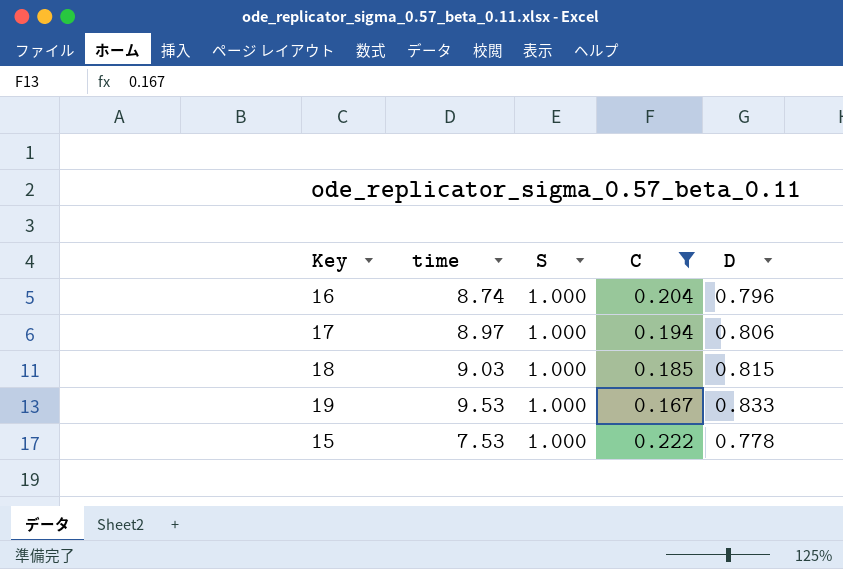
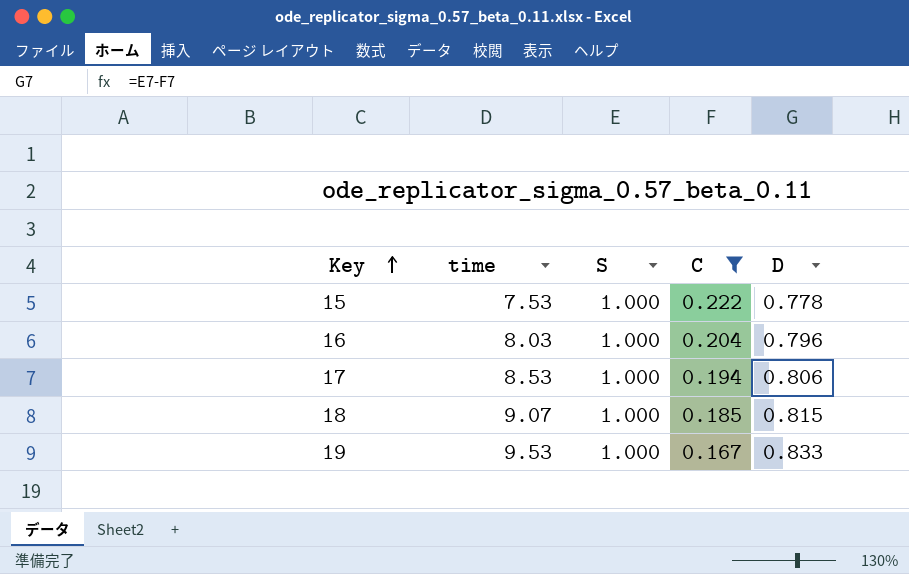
row order: none -> Key ascending
16 | time: 8.74 -> 8.03
17 | time: 8.97 -> 8.53
18 | time: 9.03 -> 9.07

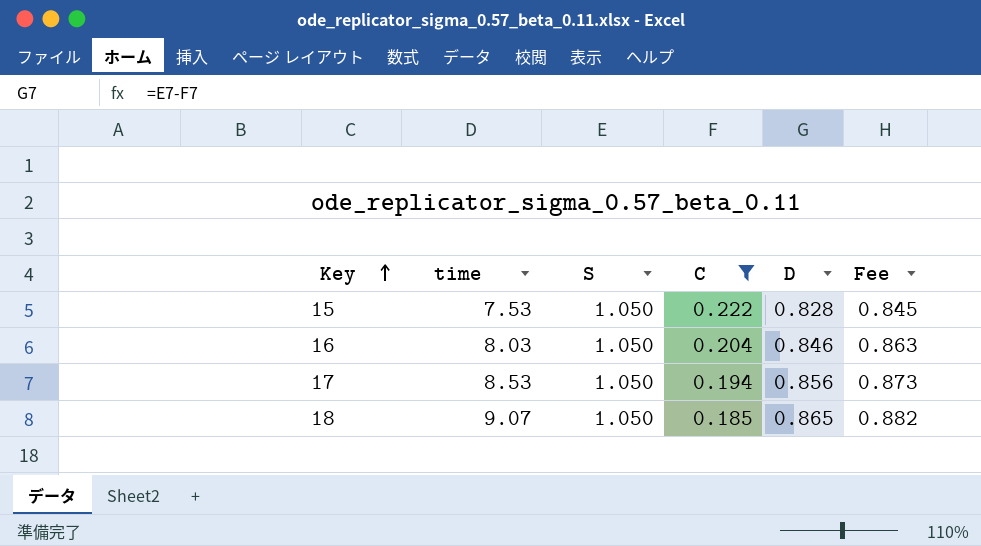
column Fee | formula: none -> [D] * 1.02
row 19: 9.53 | 1.000 | 0.167 | 0.833 -> none
15 | S: 1.000 -> 1.050
15 | D: 0.778 -> 0.828
16 | S: 1.000 -> 1.050
16 | D: 0.796 -> 0.846
17 | S: 1.000 -> 1.050
17 | D: 0.806 -> 0.856
18 | S: 1.000 -> 1.050
18 | D: 0.815 -> 0.865

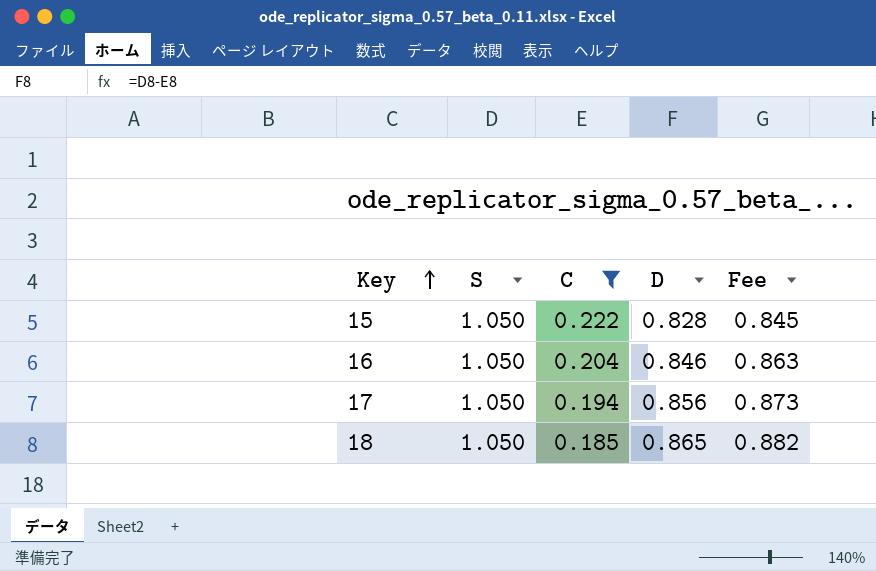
column time | position: 2 -> none

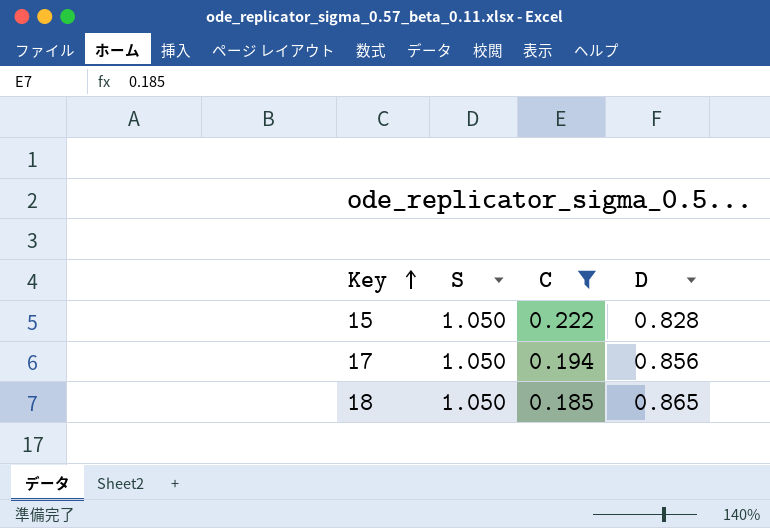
column Fee | formula: [D] * 1.02 -> none
row 16: 1.050 | 0.204 | 0.846 | 0.863 -> none

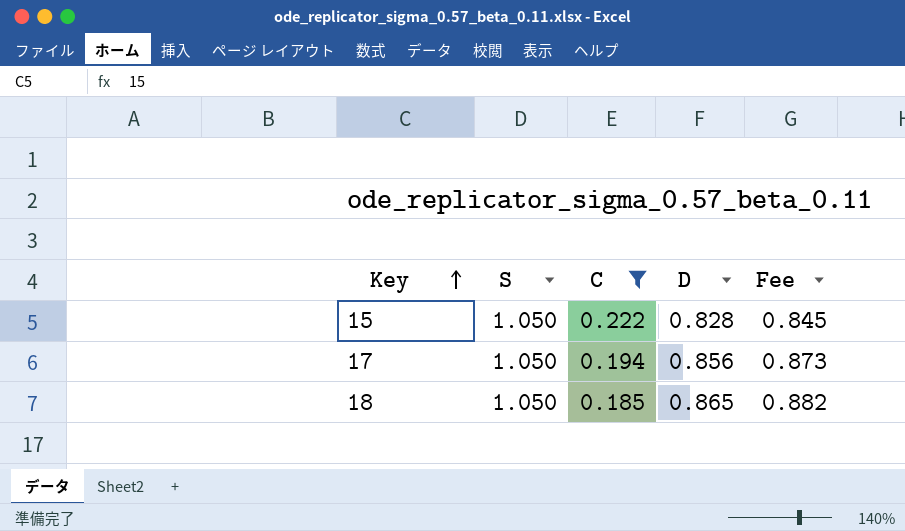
column Fee | formula: none -> [D] * 1.02

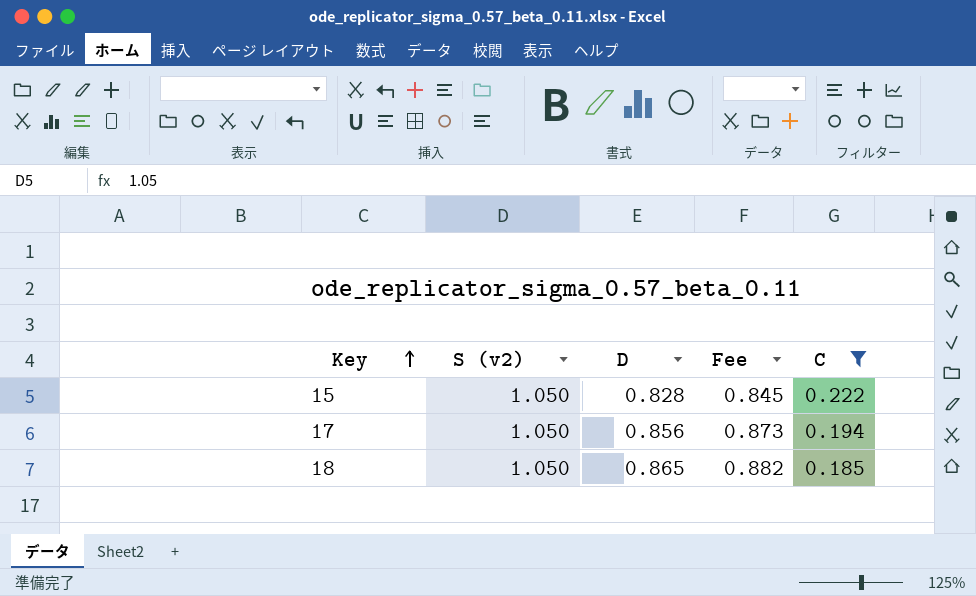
column name: S -> S (v2)
column C | position: 3 -> 5

